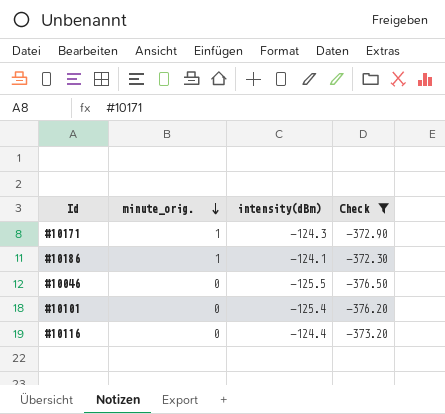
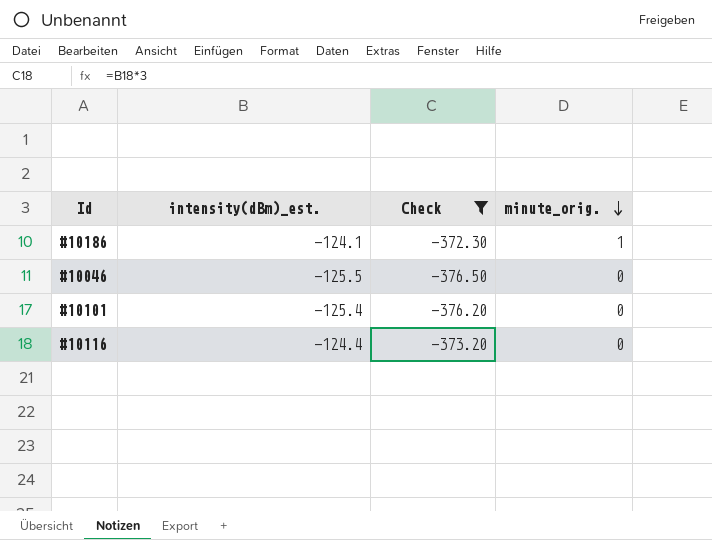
column name: intensity(dBm) -> intensity(dBm)_est.
column minute_orig. | position: 2 -> 4
row #10171: 1 | -124.3 | -372.90 -> none

